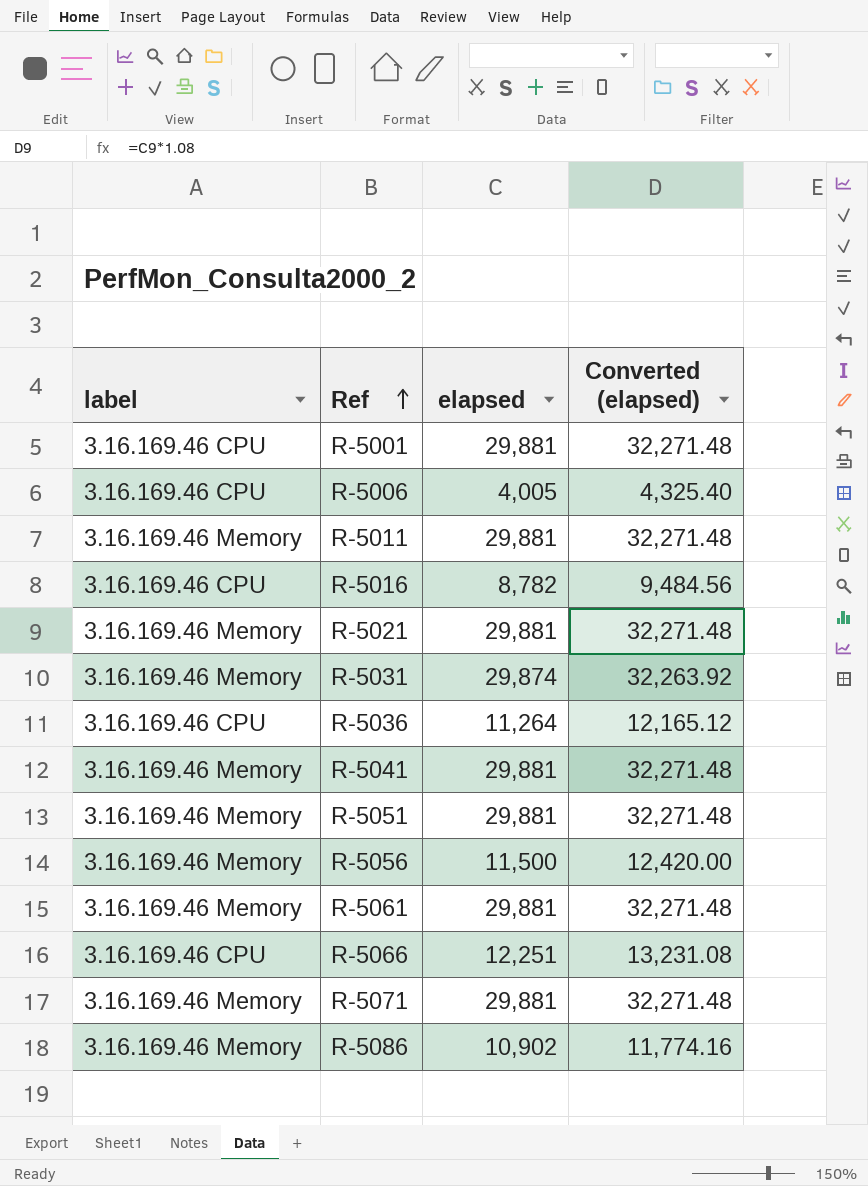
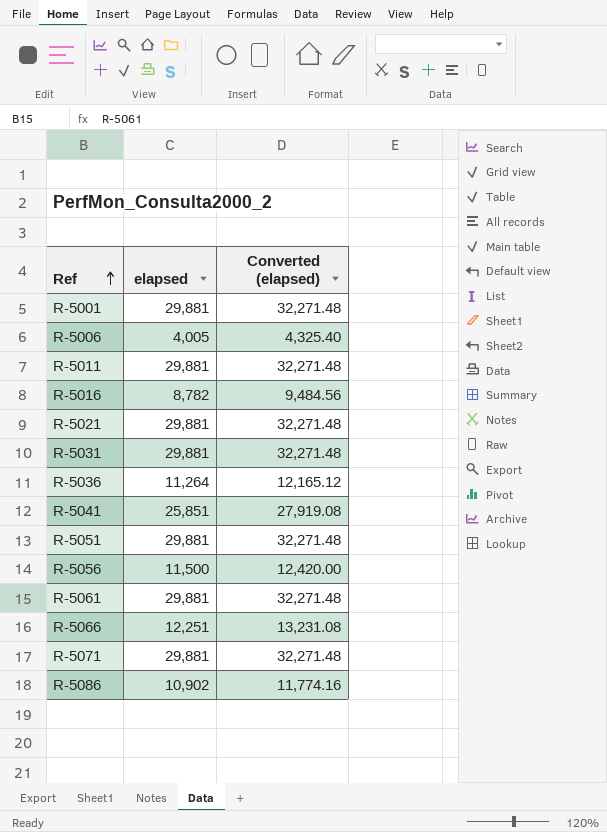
column label | position: 1 -> none
R-5031 | elapsed: 29,874 -> 29,881
R-5031 | Converted (elapsed): 32,263.92 -> 32,271.48
R-5041 | elapsed: 29,881 -> 25,851
R-5041 | Converted (elapsed): 32,271.48 -> 27,919.08

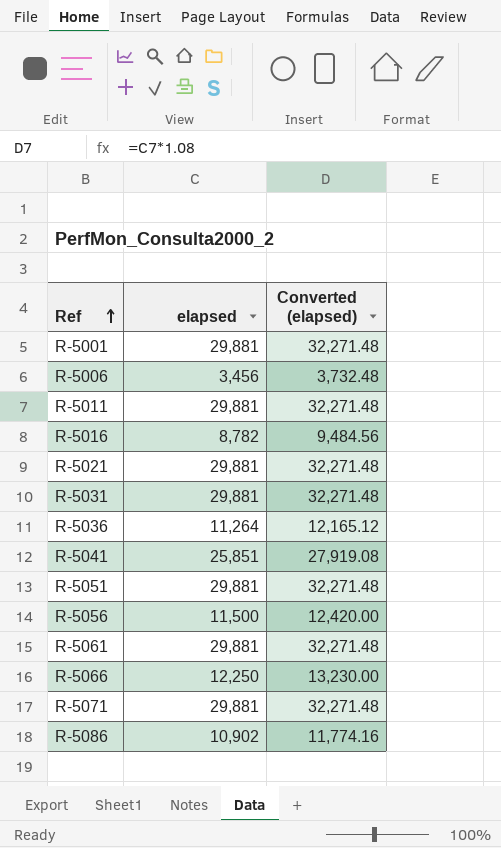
R-5006 | elapsed: 4,005 -> 3,456
R-5006 | Converted (elapsed): 4,325.40 -> 3,732.48
R-5066 | elapsed: 12,251 -> 12,250
R-5066 | Converted (elapsed): 13,231.08 -> 13,230.00

